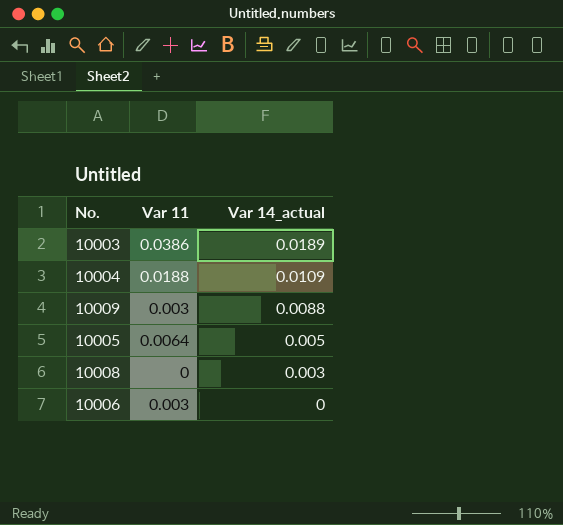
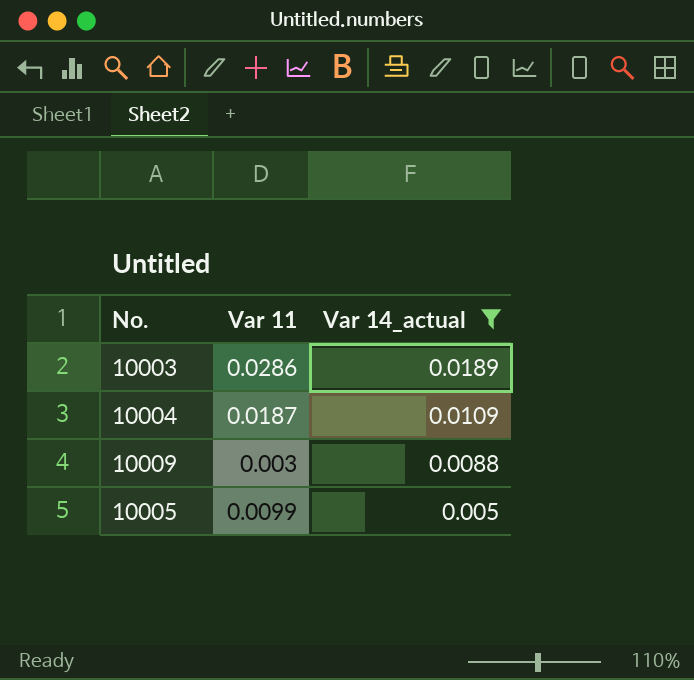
filter: none -> Var 14_actual >= 0.005
10003 | Var 11: 0.0386 -> 0.0286
10004 | Var 11: 0.0188 -> 0.0187
10005 | Var 11: 0.0064 -> 0.0099

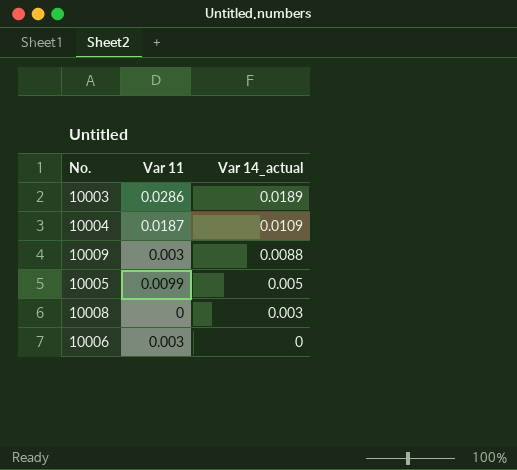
filter: Var 14_actual >= 0.005 -> none

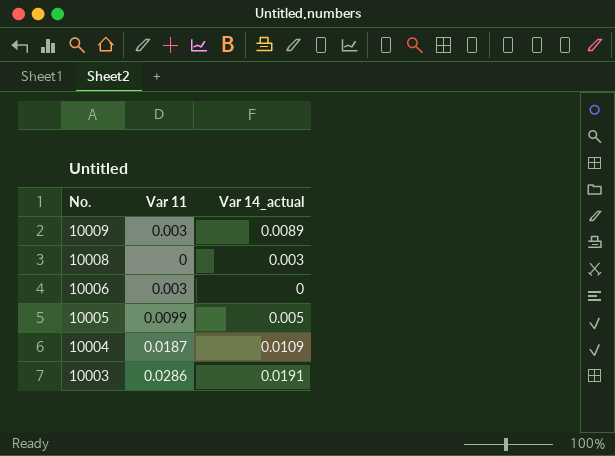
row order: Var 14_actual descending -> No. descending
10009 | Var 14_actual: 0.0088 -> 0.0089
10003 | Var 14_actual: 0.0189 -> 0.0191

